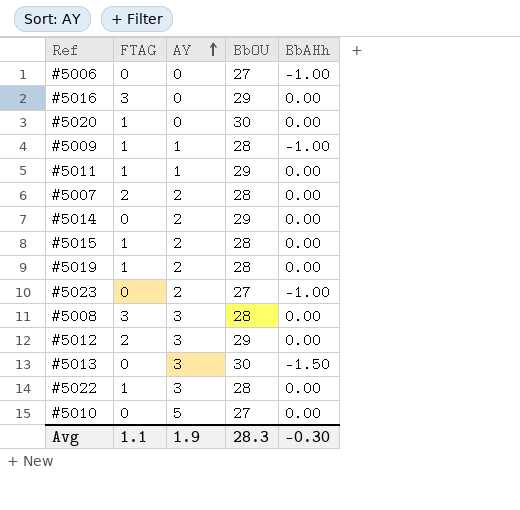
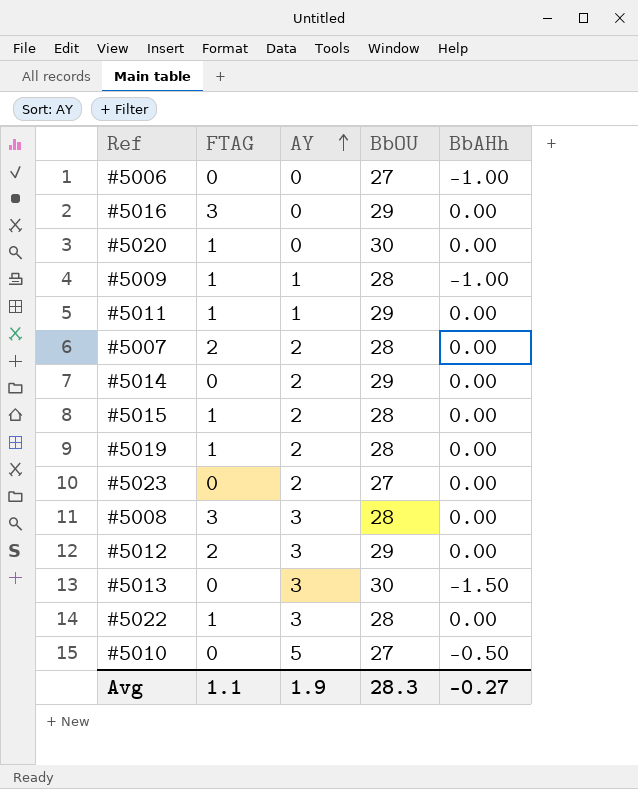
#5023 | BbAHh: -1.00 -> 0.00
#5010 | BbAHh: 0.00 -> -0.50
Avg | BbAHh: -0.30 -> -0.27

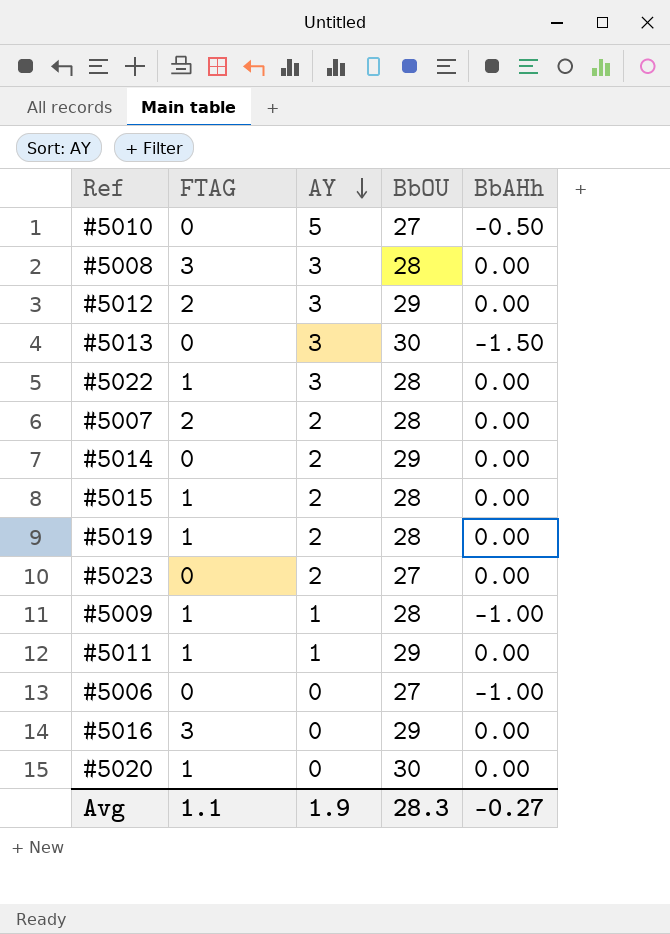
row order: AY ascending -> AY descending

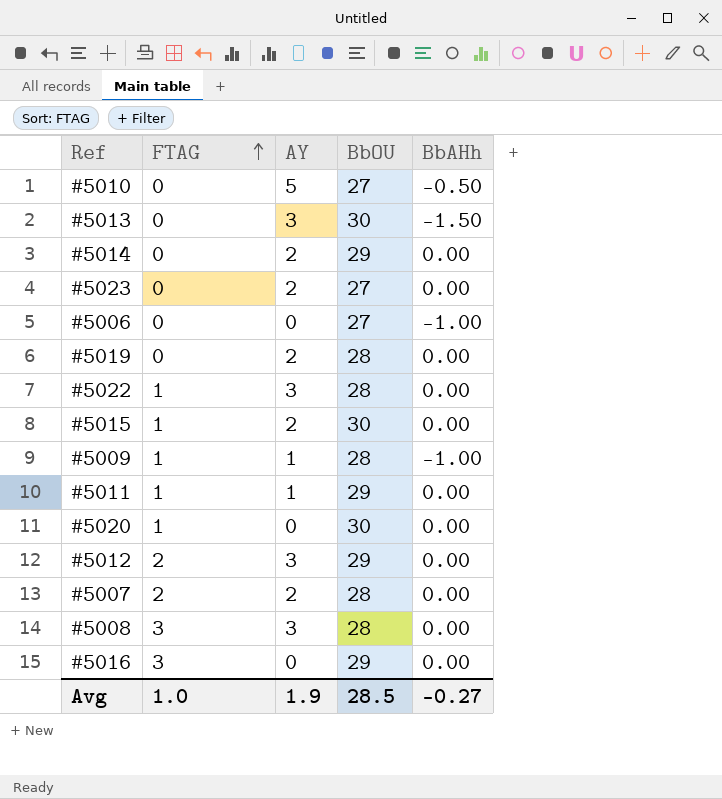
row order: AY descending -> FTAG ascending
#5019 | FTAG: 1 -> 0
#5015 | BbOU: 28 -> 30
Avg | FTAG: 1.1 -> 1.0
Avg | BbOU: 28.3 -> 28.5

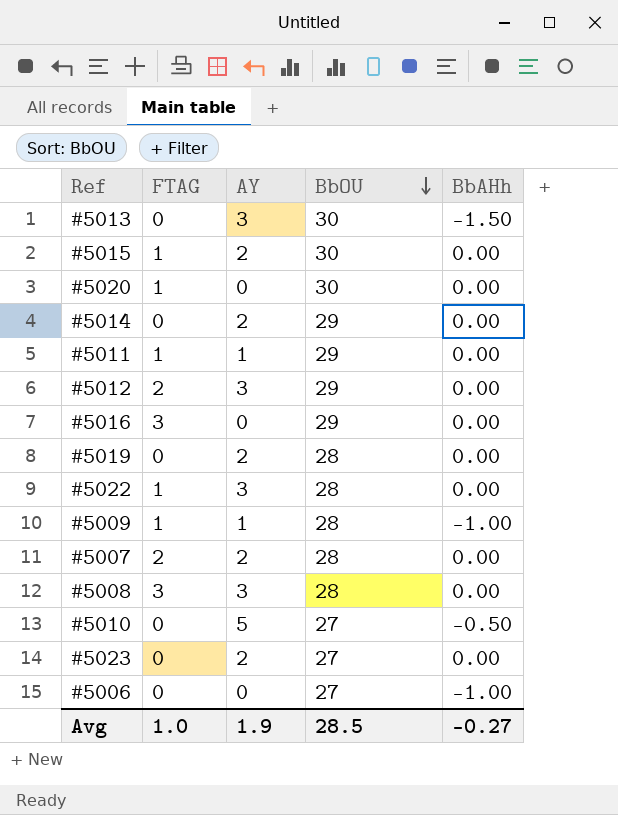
row order: FTAG ascending -> BbOU descending

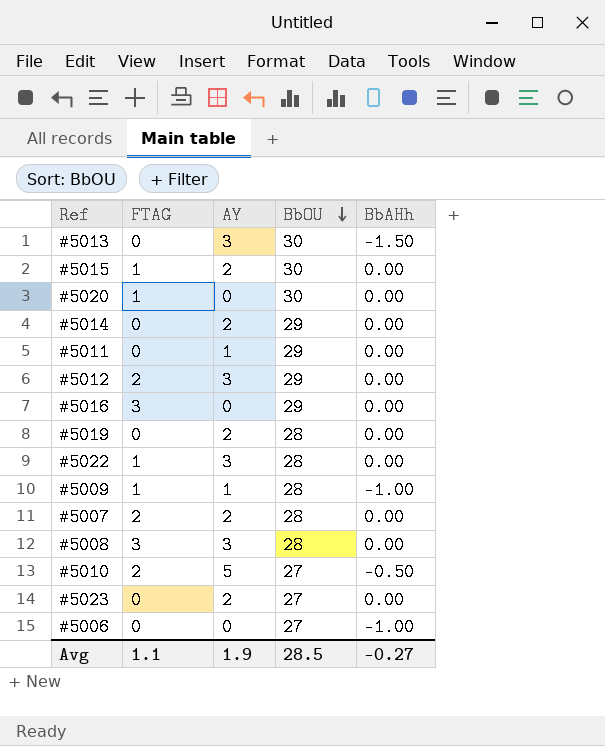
#5011 | FTAG: 1 -> 0
#5010 | FTAG: 0 -> 2
Avg | FTAG: 1.0 -> 1.1

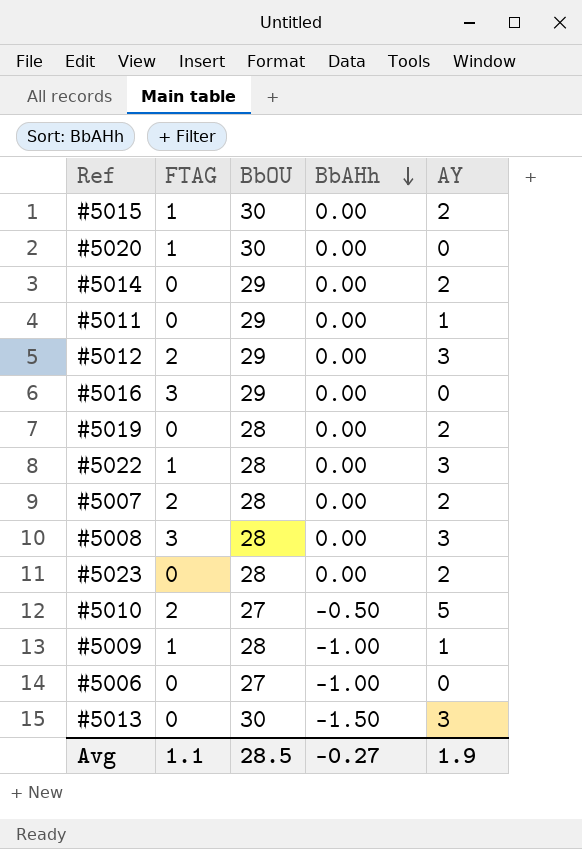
row order: BbOU descending -> BbAHh descending
column AY | position: 3 -> 5
#5023 | BbOU: 27 -> 28

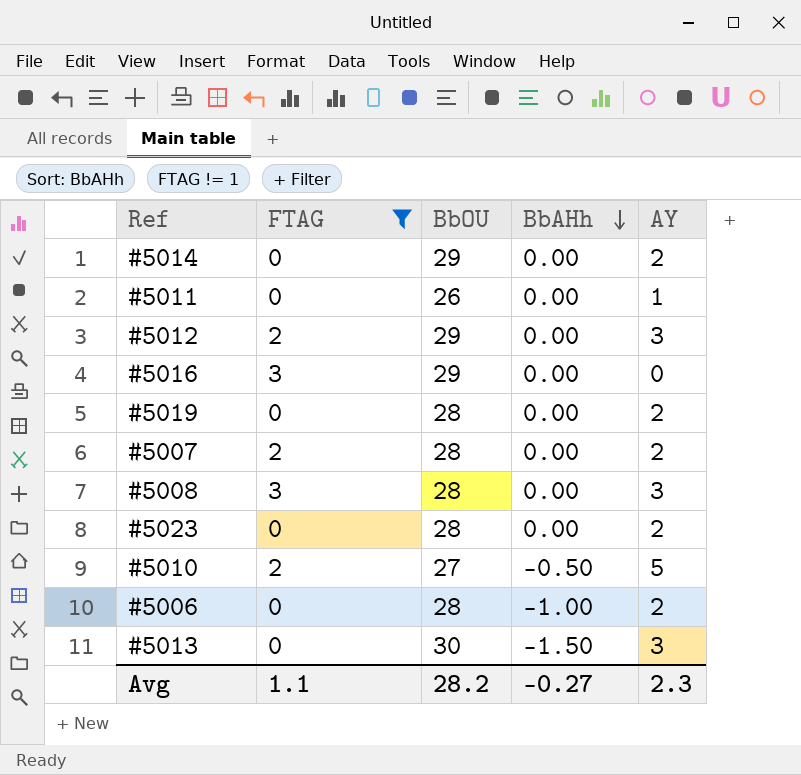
filter: none -> FTAG != 1
#5011 | BbOU: 29 -> 26
#5006 | BbOU: 27 -> 28
#5006 | AY: 0 -> 2
Avg | BbOU: 28.5 -> 28.2
Avg | AY: 1.9 -> 2.3

